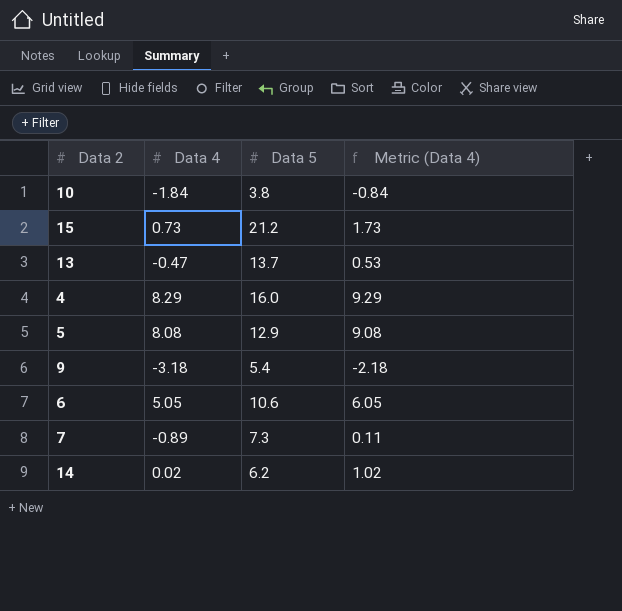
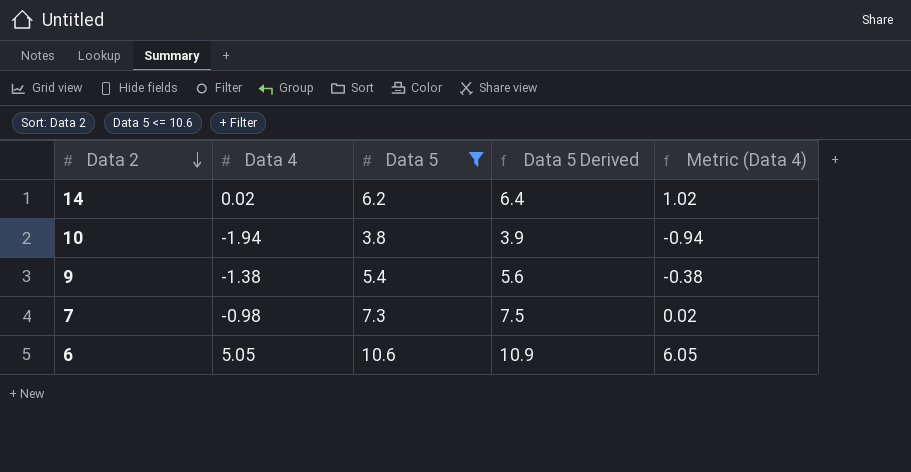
filter: none -> Data 5 <= 10.6
row order: none -> Data 2 descending
column Data 5 Derived | formula: none -> [Data 5] * 1.03
10 | Data 4: -1.84 -> -1.94
10 | Metric (Data 4): -0.84 -> -0.94
9 | Data 4: -3.18 -> -1.38
9 | Metric (Data 4): -2.18 -> -0.38
7 | Data 4: -0.89 -> -0.98
7 | Metric (Data 4): 0.11 -> 0.02

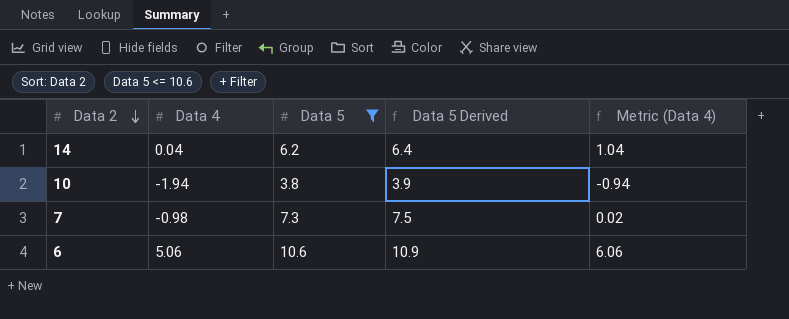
row 9: -1.38 | 5.4 | 5.6 | -0.38 -> none
14 | Data 4: 0.02 -> 0.04
14 | Metric (Data 4): 1.02 -> 1.04
6 | Data 4: 5.05 -> 5.06
6 | Metric (Data 4): 6.05 -> 6.06

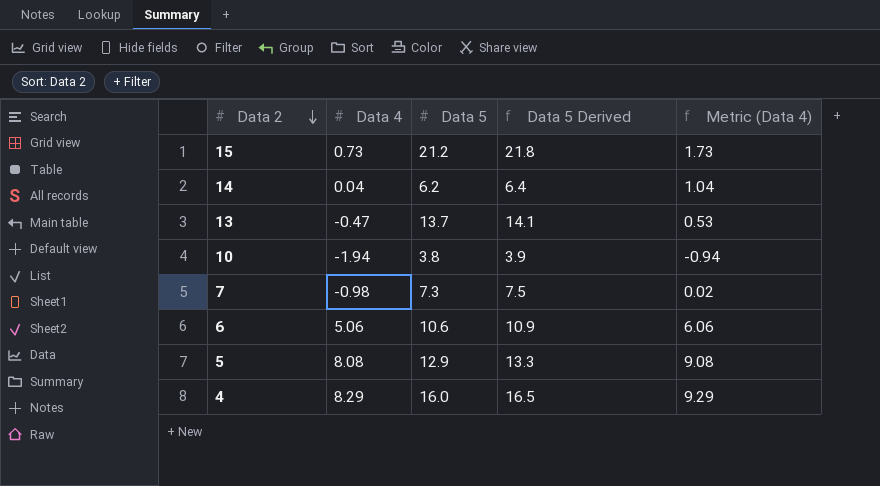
filter: Data 5 <= 10.6 -> none

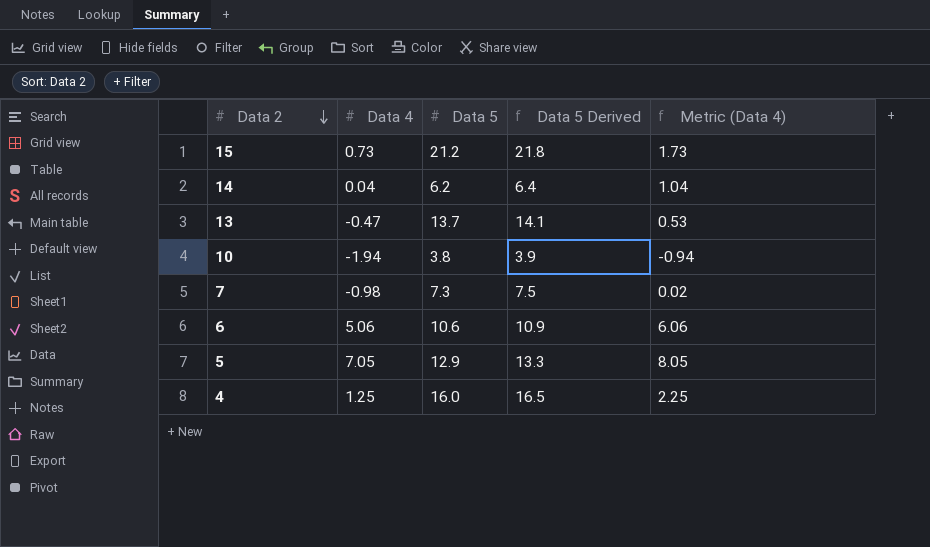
5 | Data 4: 8.08 -> 7.05
5 | Metric (Data 4): 9.08 -> 8.05
4 | Data 4: 8.29 -> 1.25
4 | Metric (Data 4): 9.29 -> 2.25

